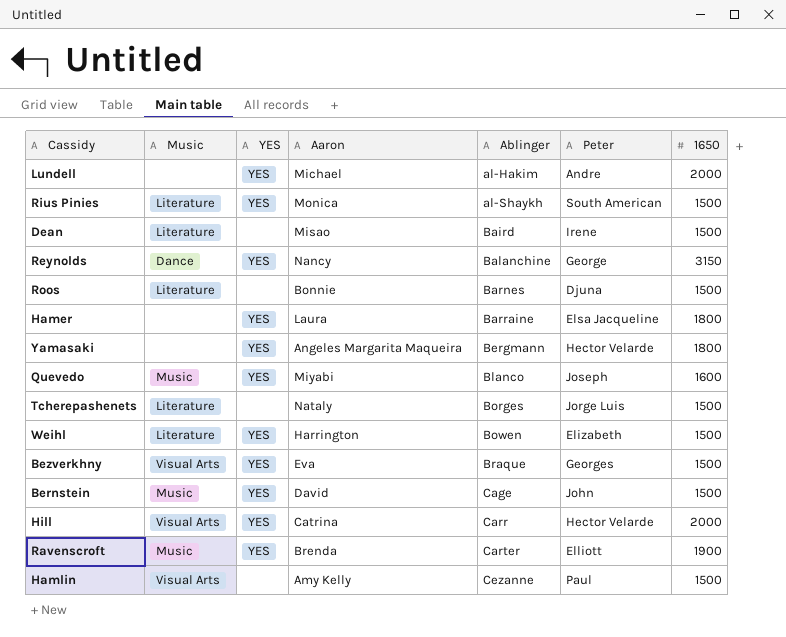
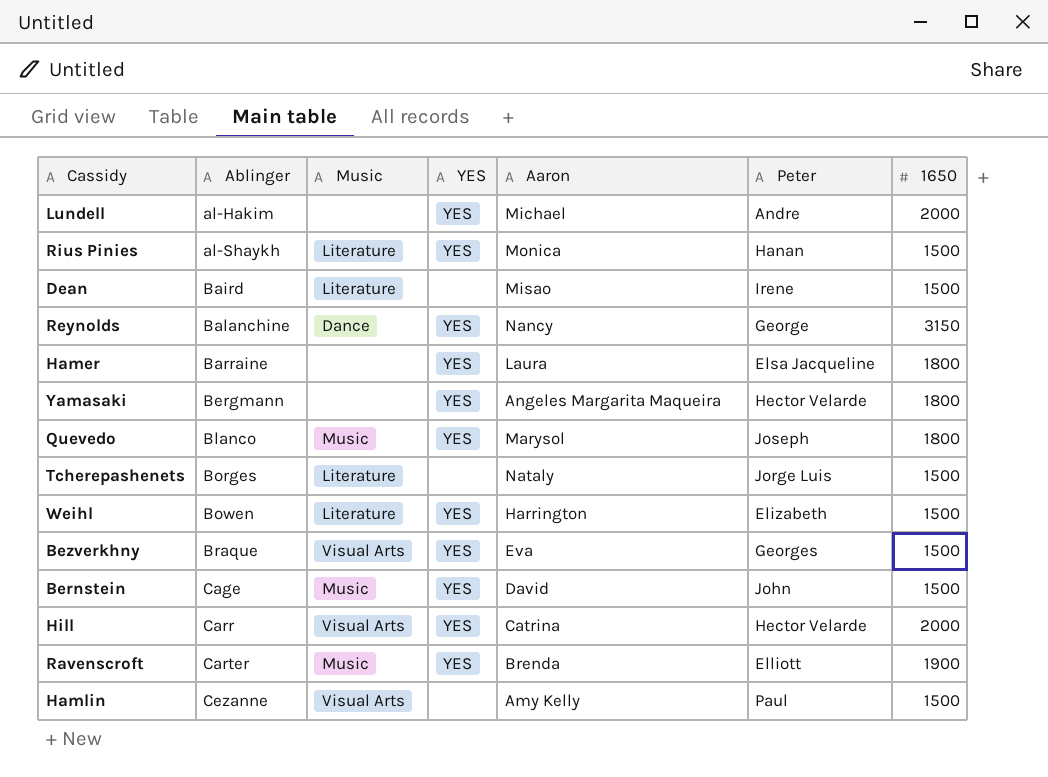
column Ablinger | position: 5 -> 2
row Roos: Literature | none | Bonnie | Barnes | Djuna | 1500 -> none
Rius Pinies | Peter: South American -> Hanan
Quevedo | Aaron: Miyabi -> Marysol
Quevedo | 1650: 1600 -> 1800

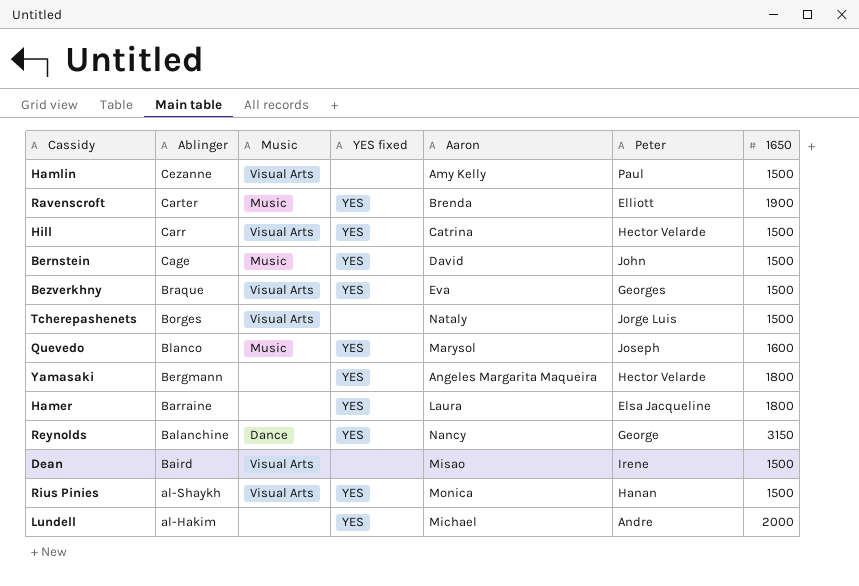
row order: Ablinger ascending -> Ablinger descending
column name: YES -> YES fixed
row Weihl: Bowen | Literature | YES | Harrington | Elizabeth | 1500 -> none
Hill | 1650: 2000 -> 1500
Tcherepashenets | Music: Literature -> Visual Arts
Quevedo | 1650: 1800 -> 1600
Dean | Music: Literature -> Visual Arts
Rius Pinies | Music: Literature -> Visual Arts

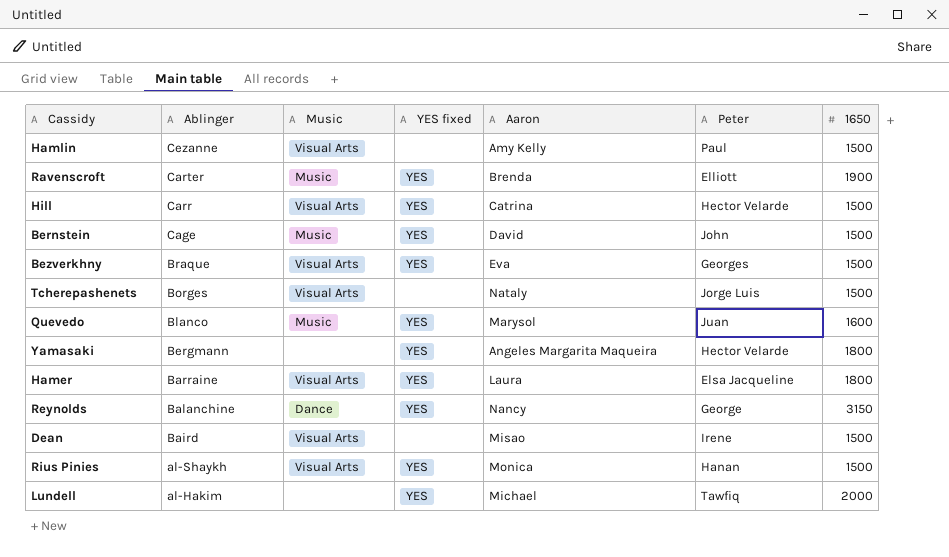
Quevedo | Peter: Joseph -> Juan
Hamer | Music: none -> Visual Arts
Lundell | Peter: Andre -> Tawfiq

